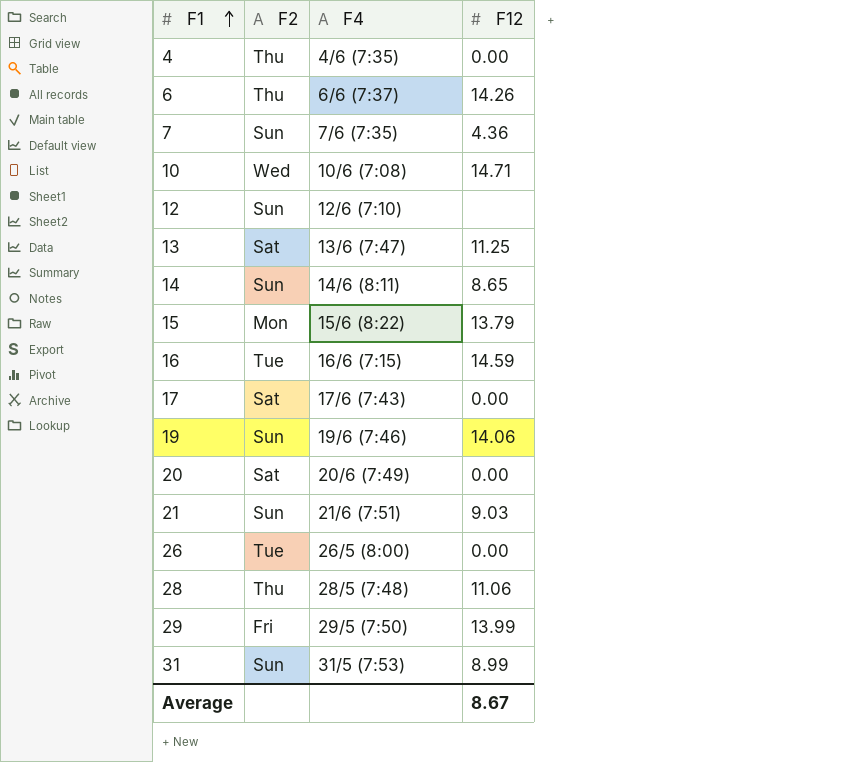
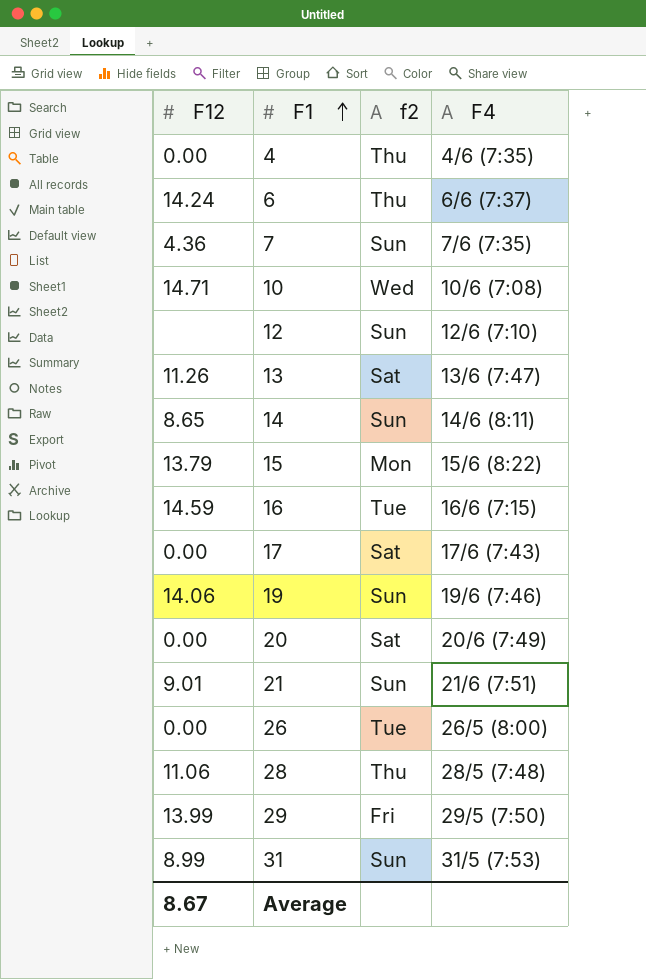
column F12 | position: 4 -> 1
column name: F2 -> f2
6 | F12: 14.26 -> 14.24
13 | F12: 11.25 -> 11.26
21 | F12: 9.03 -> 9.01

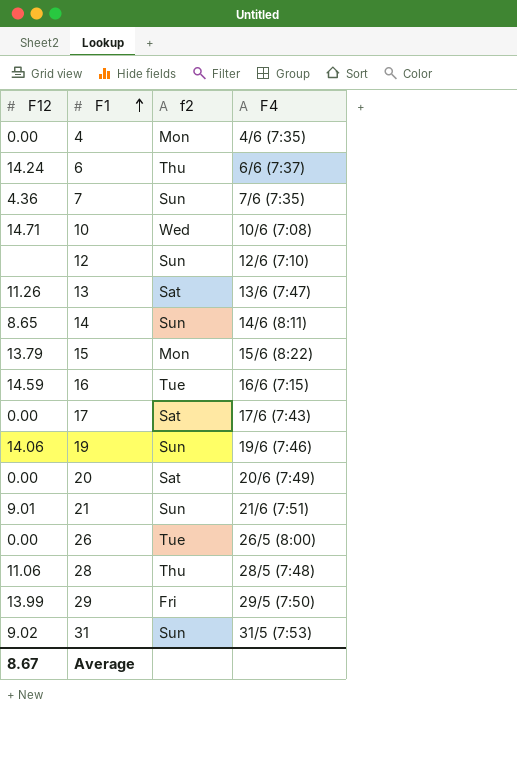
4 | f2: Thu -> Mon
31 | F12: 8.99 -> 9.02

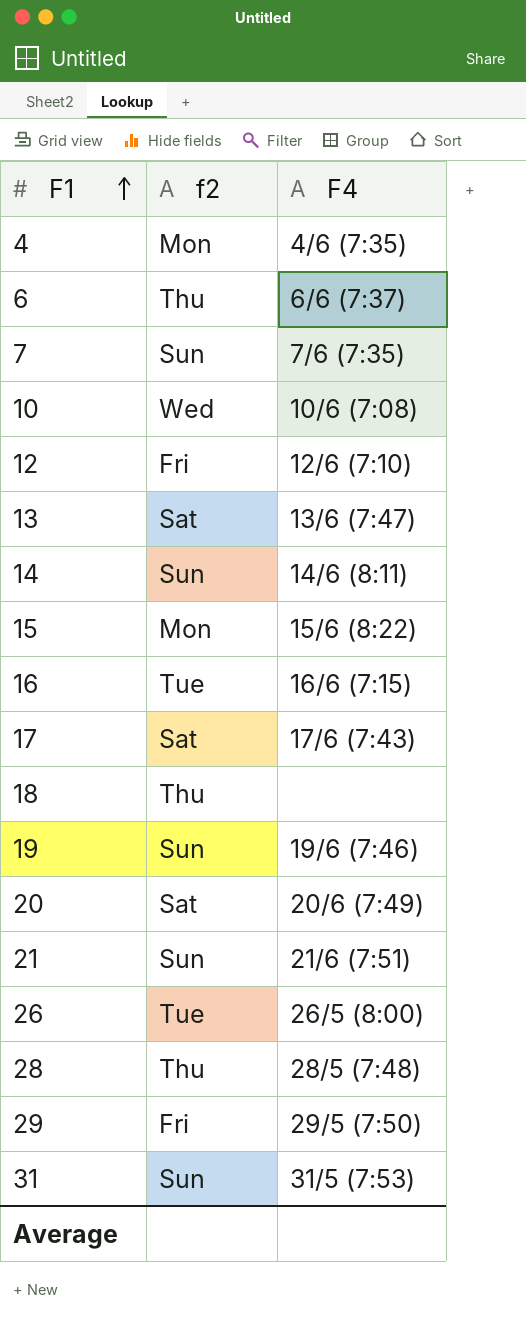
column F12 | position: 1 -> none
12 | f2: Sun -> Fri
row 18: none -> Thu | none

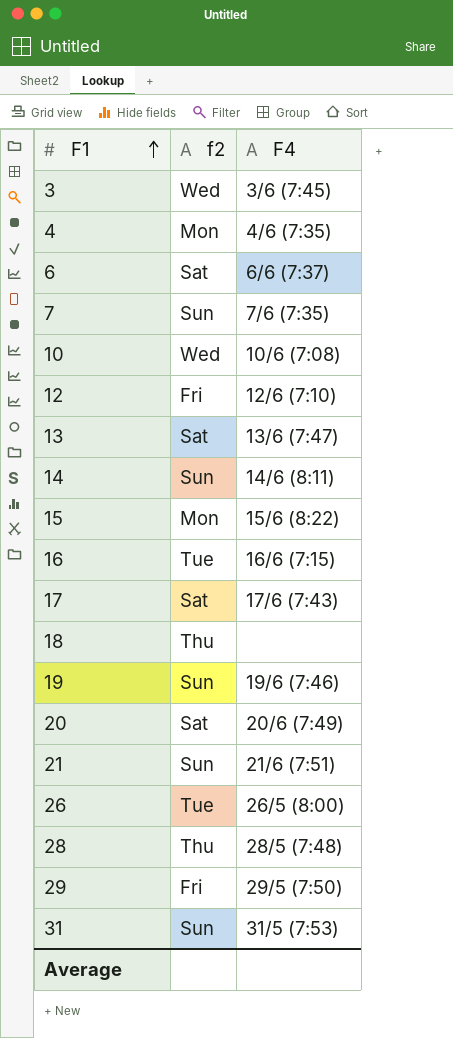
row 3: none -> Wed | 3/6 (7:45)
6 | f2: Thu -> Sat

